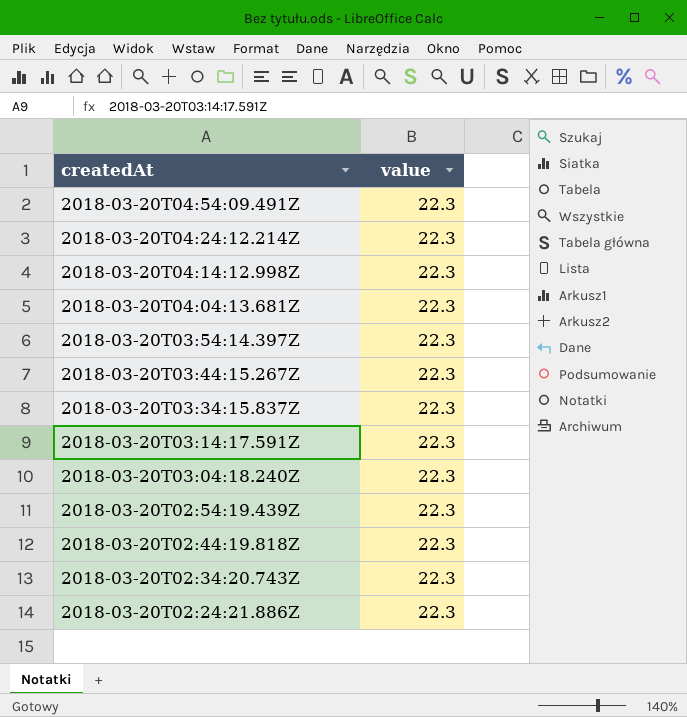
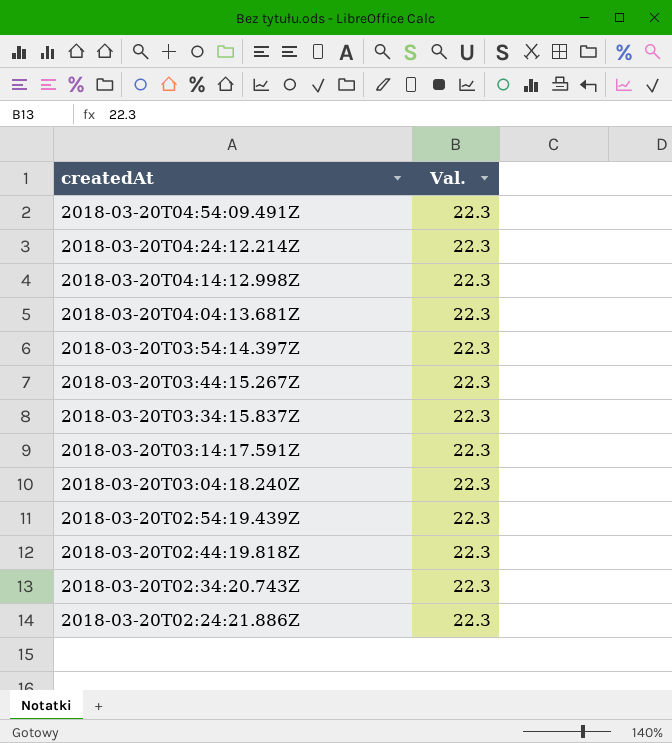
column name: value -> Val.

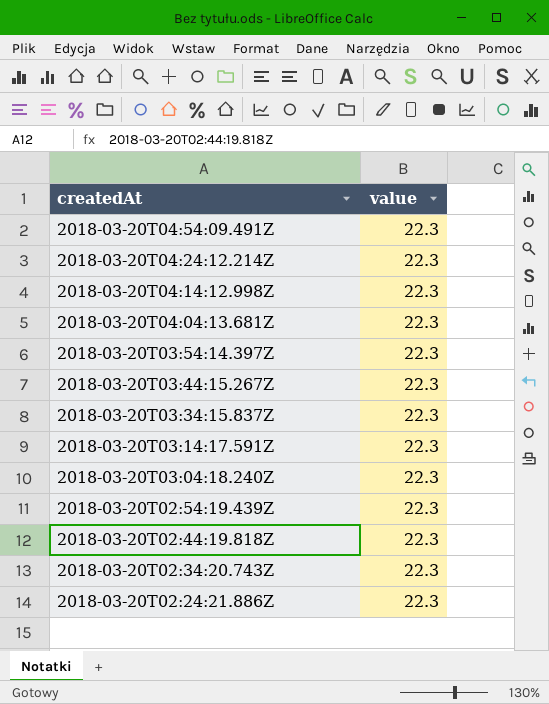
column name: Val. -> value

